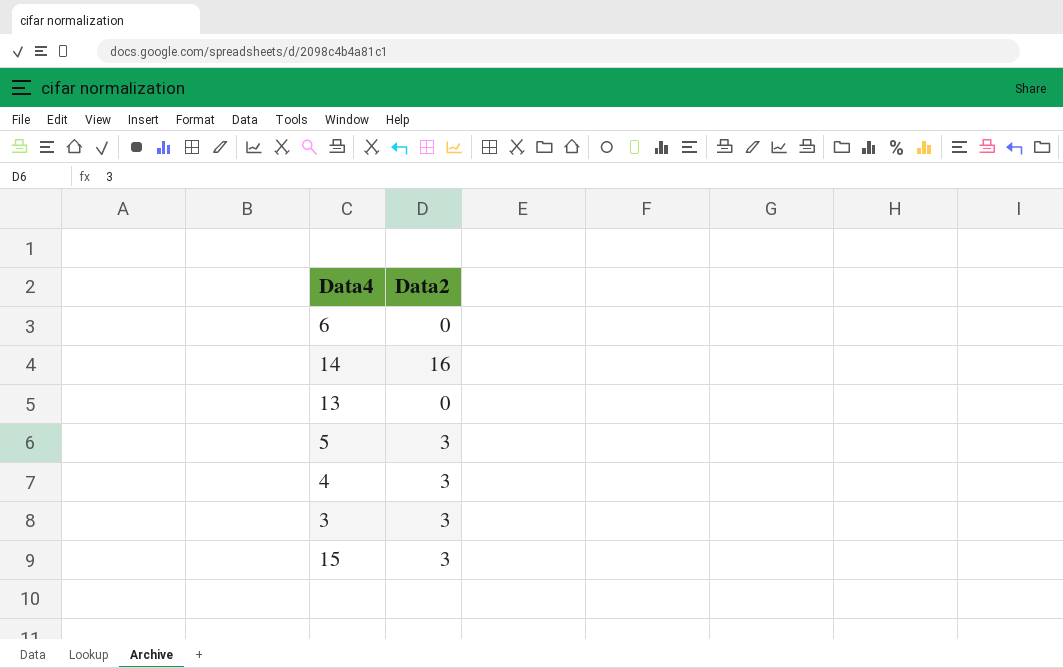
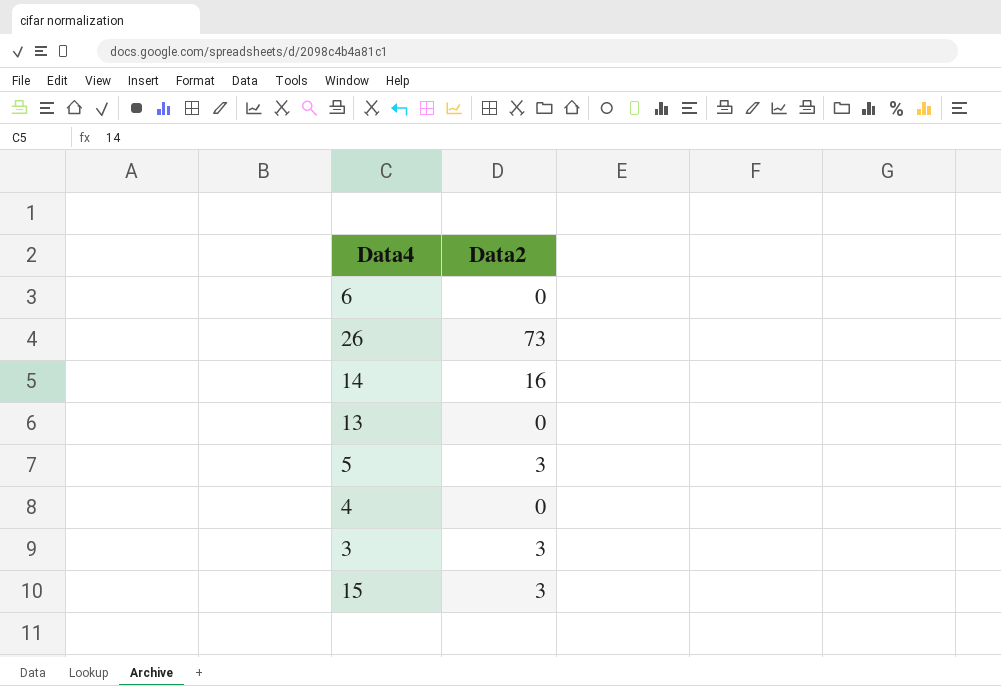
row 26: none -> 73
4 | Data2: 3 -> 0

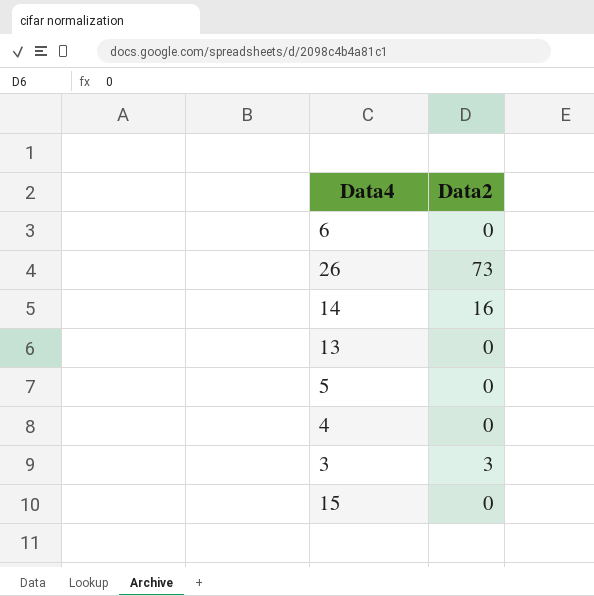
5 | Data2: 3 -> 0
15 | Data2: 3 -> 0

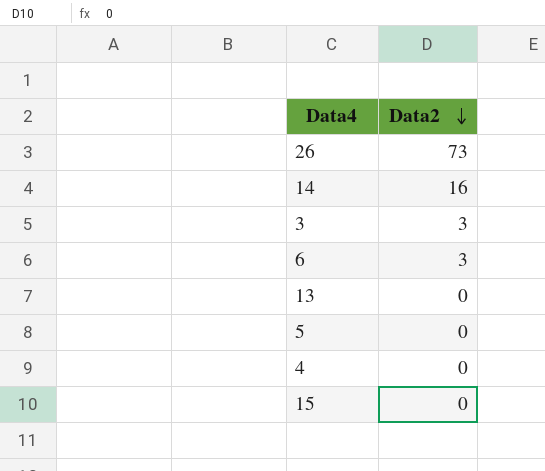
row order: none -> Data2 descending
6 | Data2: 0 -> 3

